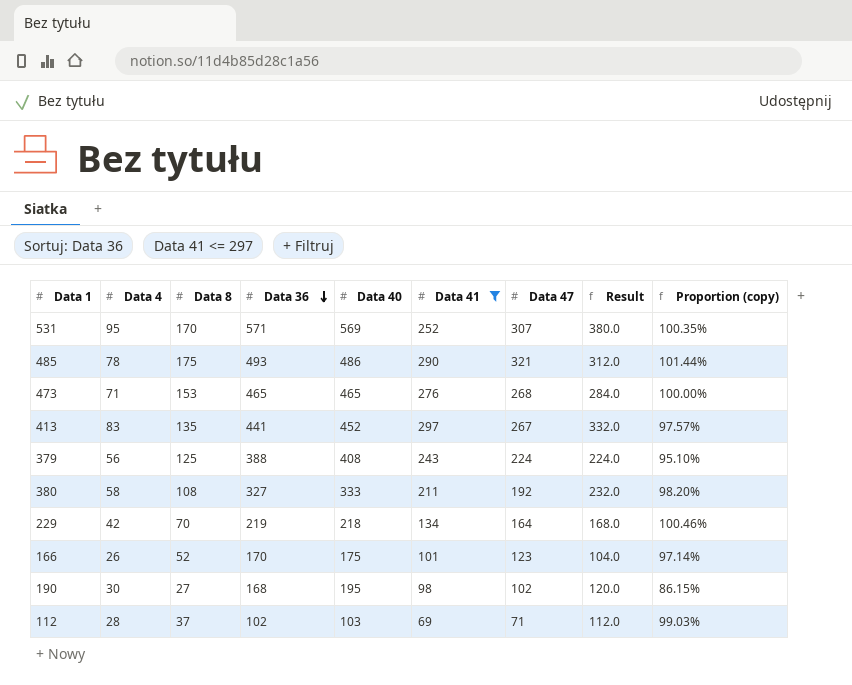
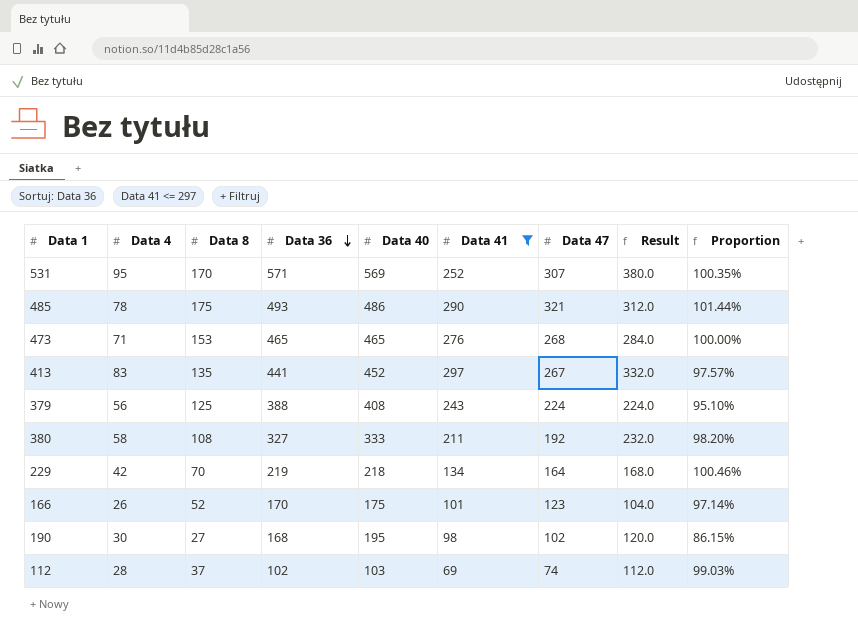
column name: Proportion (copy) -> Proportion
112 | Data 47: 71 -> 74

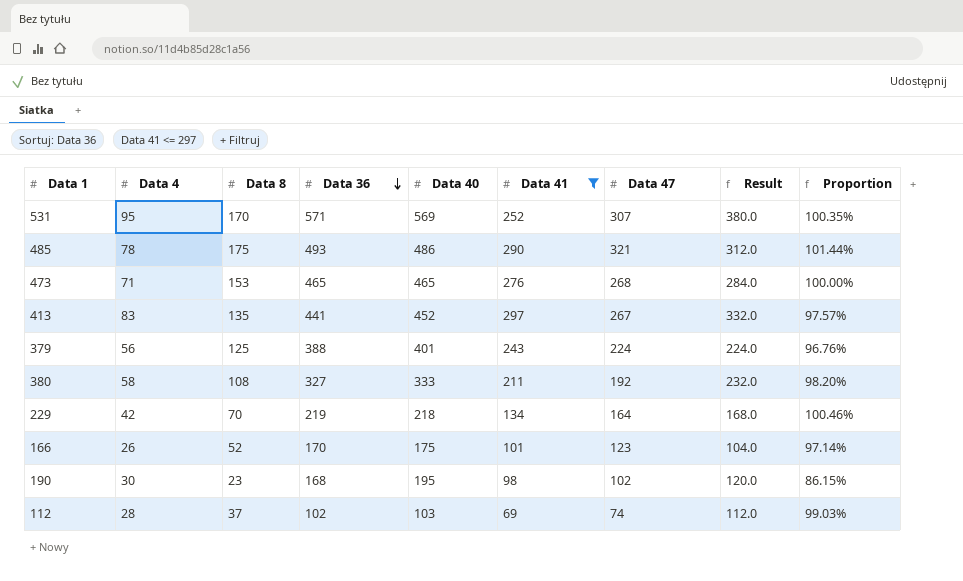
379 | Data 40: 408 -> 401
379 | Proportion: 95.10% -> 96.76%
190 | Data 8: 27 -> 23

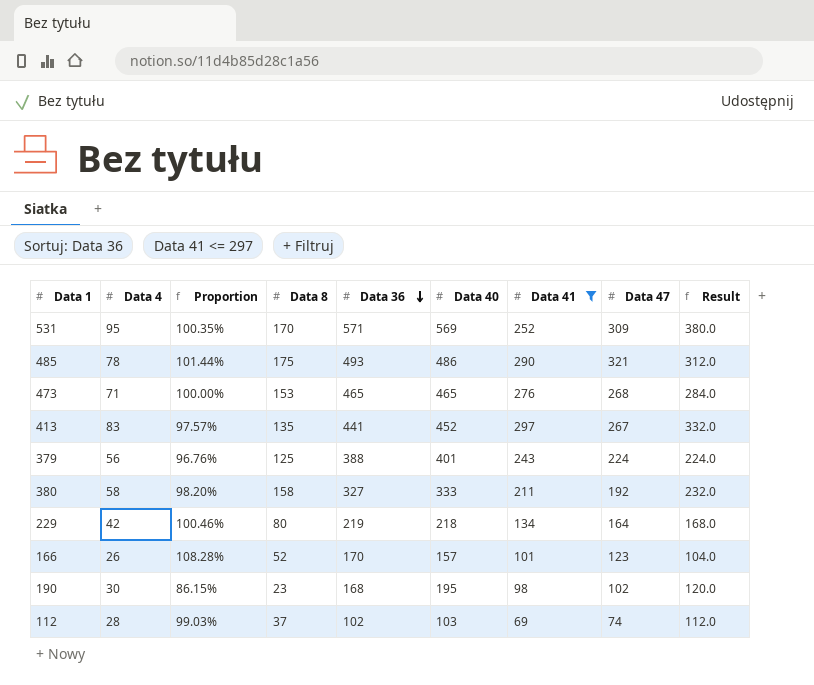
column Proportion | position: 9 -> 3
531 | Data 47: 307 -> 309
380 | Data 8: 108 -> 158
229 | Data 8: 70 -> 80
166 | Proportion: 97.14% -> 108.28%
166 | Data 40: 175 -> 157

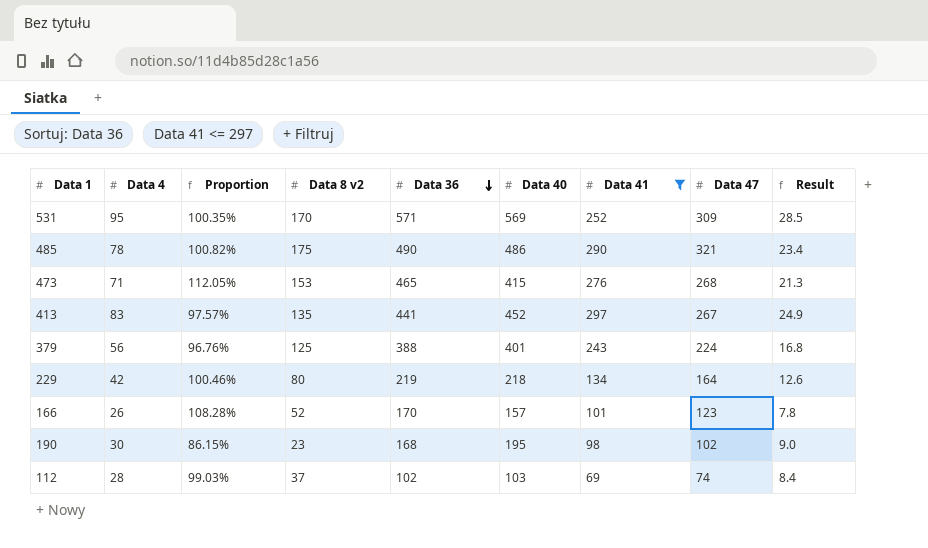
column name: Data 8 -> Data 8 v2
column Result | formula: [Data 4] * 4 -> [Data 4] * 0.3
row 380: 58 | 98.20% | 158 | 327 | 333 | 211 | 192 | 232.0 -> none
485 | Proportion: 101.44% -> 100.82%
485 | Data 36: 493 -> 490
473 | Proportion: 100.00% -> 112.05%
473 | Data 40: 465 -> 415

